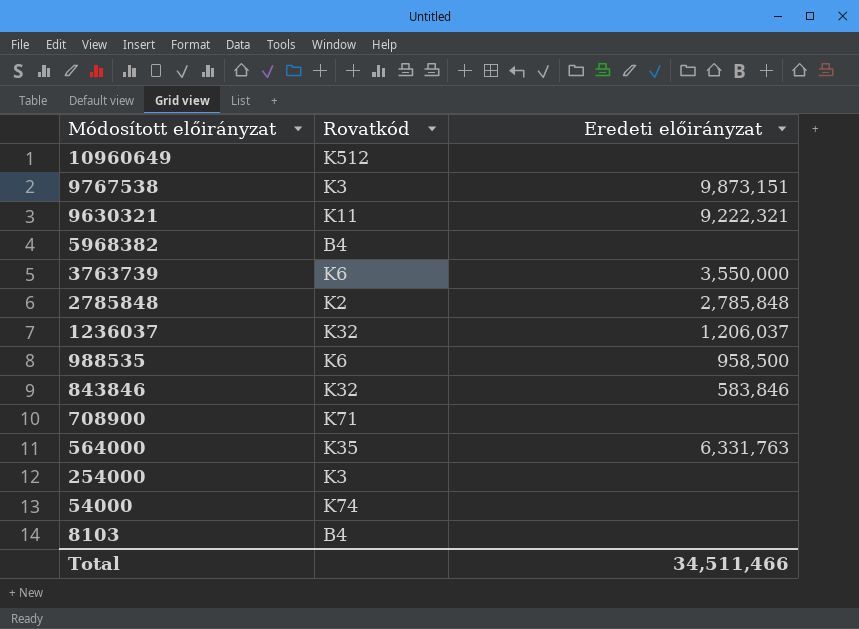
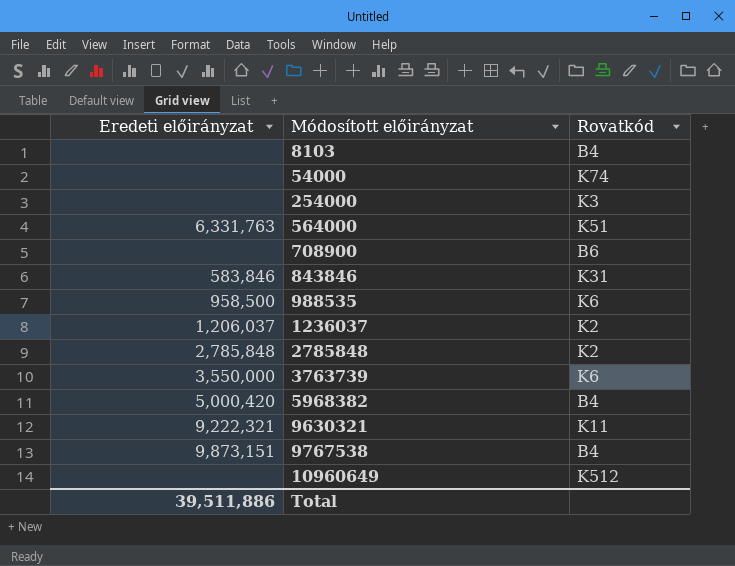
row order: Módosított előirányzat descending -> Módosított előirányzat ascending
column Eredeti előirányzat | position: 3 -> 1
564000 | Rovatkód: K35 -> K51
708900 | Rovatkód: K71 -> B6
843846 | Rovatkód: K32 -> K31
1236037 | Rovatkód: K32 -> K2
5968382 | Eredeti előirányzat: none -> 5,000,420
9767538 | Rovatkód: K3 -> B4
Total | Eredeti előirányzat: 34,511,466 -> 39,511,886

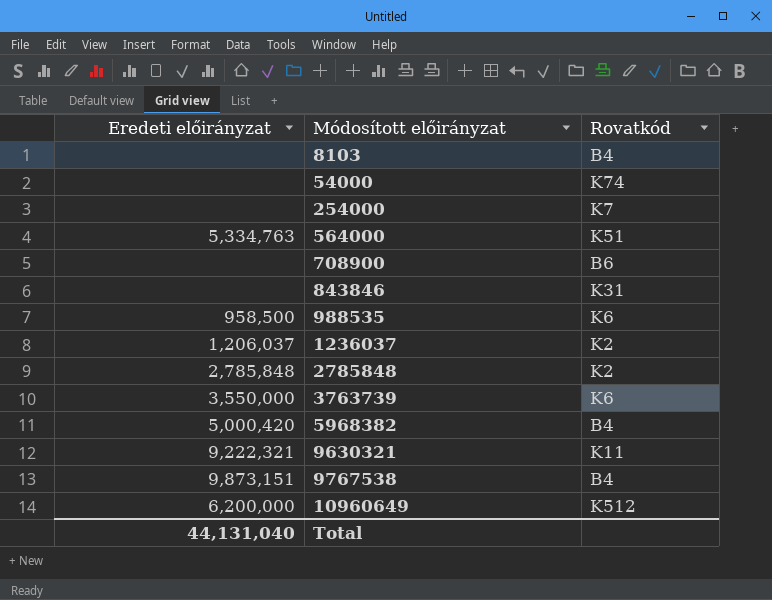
254000 | Rovatkód: K3 -> K7
564000 | Eredeti előirányzat: 6,331,763 -> 5,334,763
843846 | Eredeti előirányzat: 583,846 -> none
10960649 | Eredeti előirányzat: none -> 6,200,000
Total | Eredeti előirányzat: 39,511,886 -> 44,131,040

